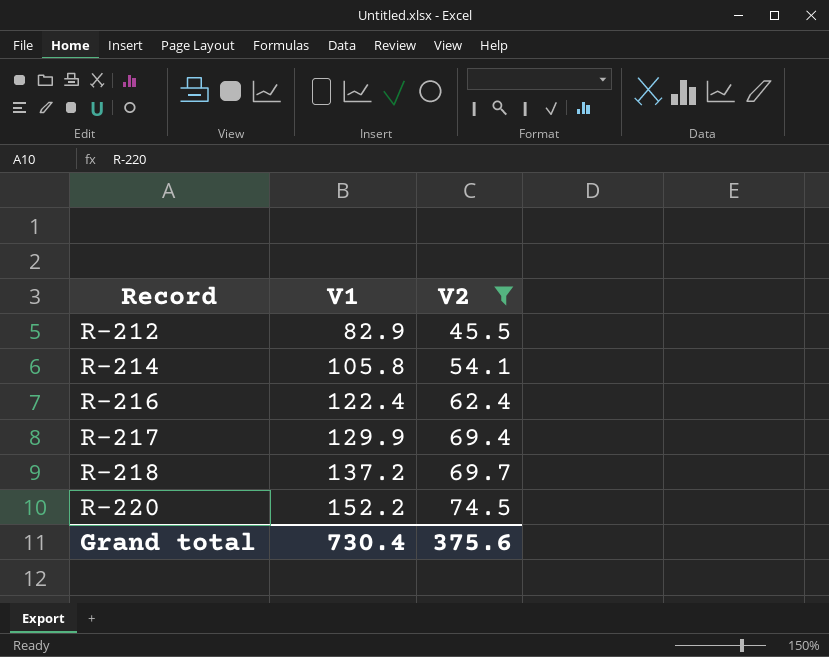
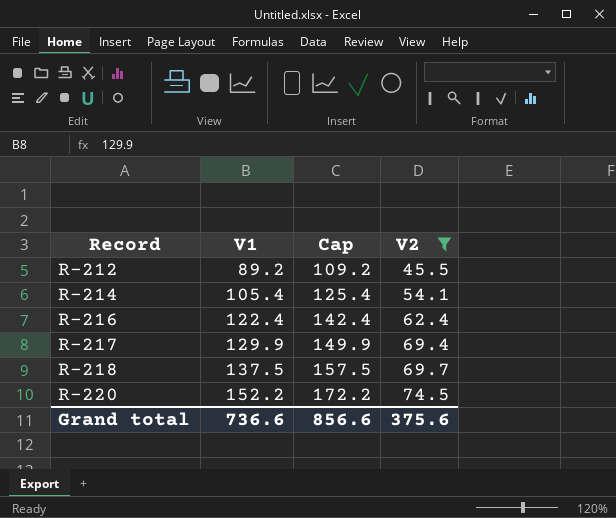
column Cap | formula: none -> [V1] + 20
R-212 | V1: 82.9 -> 89.2
R-214 | V1: 105.8 -> 105.4
R-218 | V1: 137.2 -> 137.5
Grand total | V1: 730.4 -> 736.6

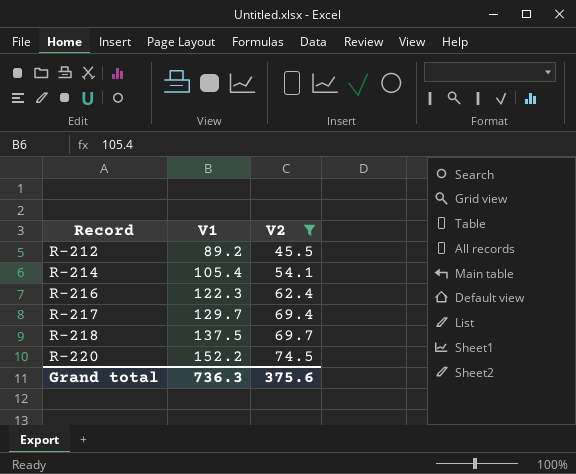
column Cap | formula: [V1] + 20 -> none
R-216 | V1: 122.4 -> 122.3
R-217 | V1: 129.9 -> 129.7
Grand total | V1: 736.6 -> 736.3

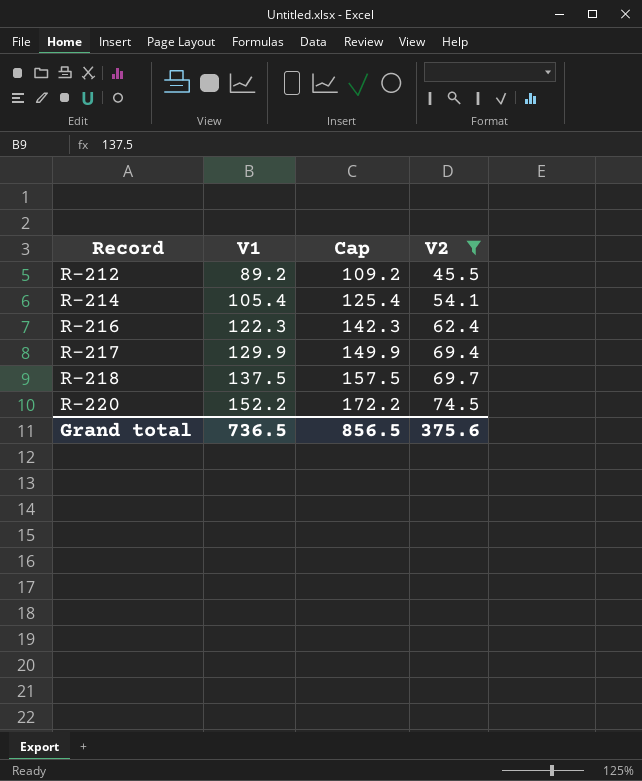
column Cap | formula: none -> [V1] + 20
R-217 | V1: 129.7 -> 129.9
Grand total | V1: 736.3 -> 736.5

